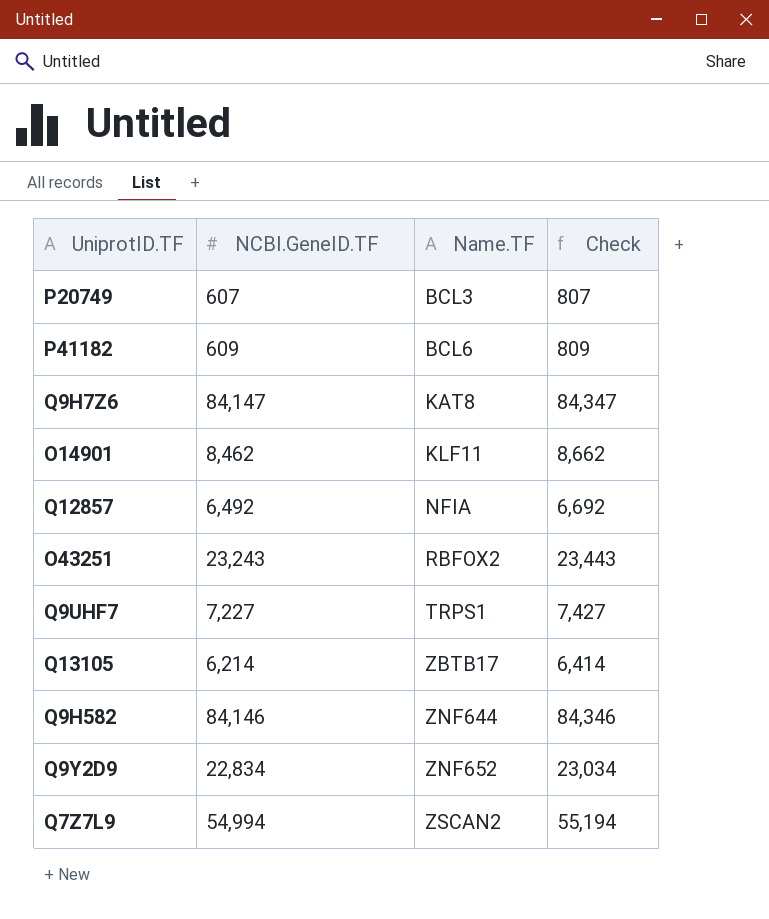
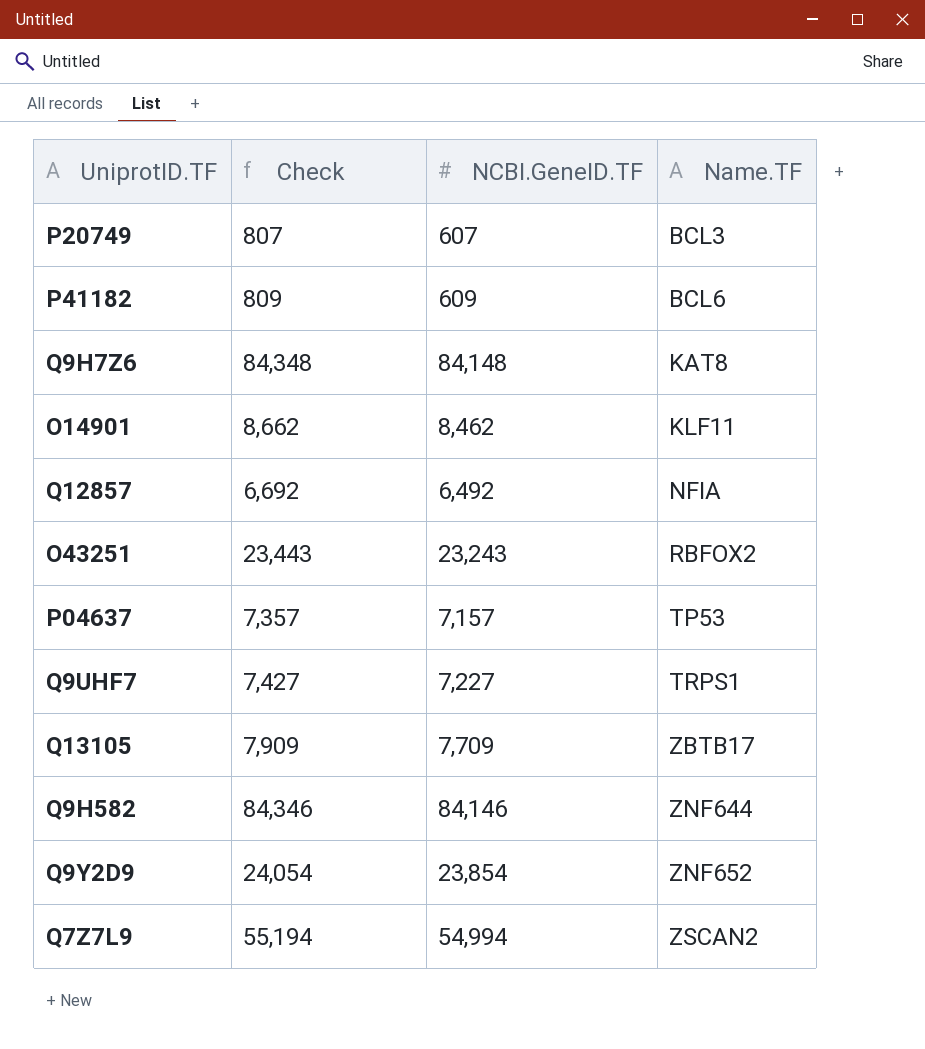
column Check | position: 4 -> 2
Q9H7Z6 | Check: 84,347 -> 84,348
Q9H7Z6 | NCBI.GeneID.TF: 84,147 -> 84,148
row P04637: none -> 7,357 | 7,157 | TP53
Q13105 | Check: 6,414 -> 7,909
Q13105 | NCBI.GeneID.TF: 6,214 -> 7,709
Q9Y2D9 | Check: 23,034 -> 24,054
Q9Y2D9 | NCBI.GeneID.TF: 22,834 -> 23,854

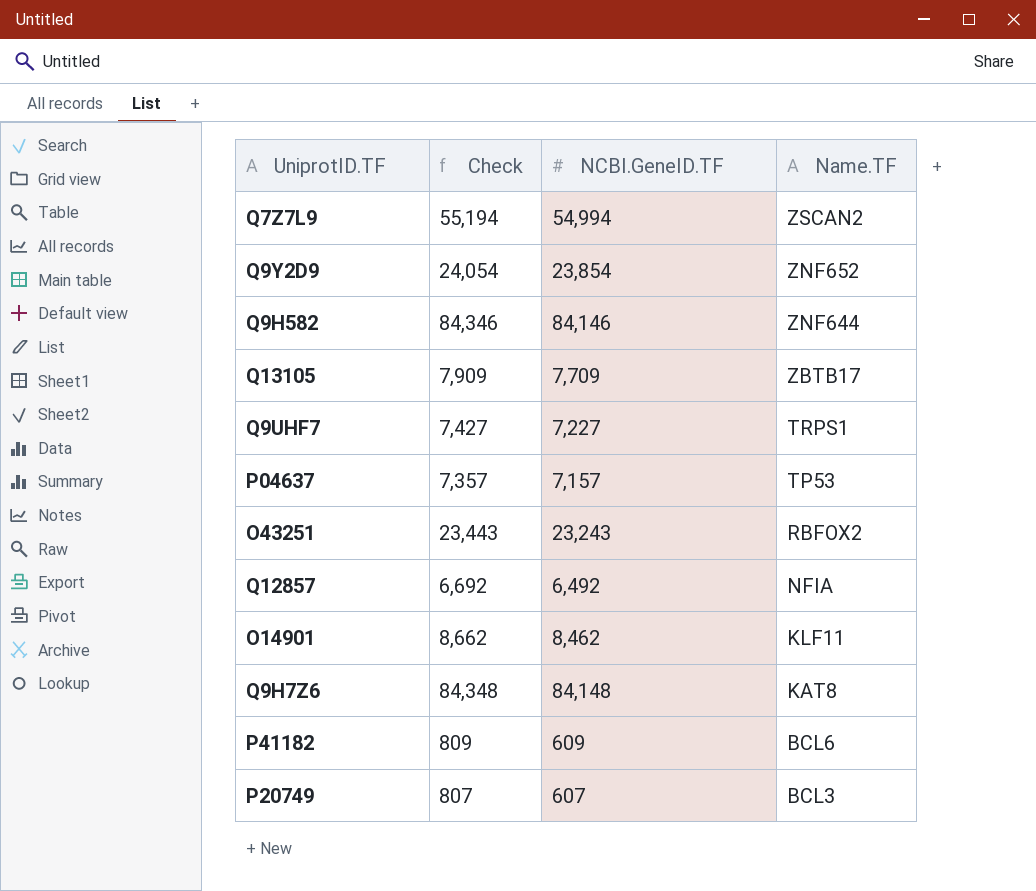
row order: Name.TF ascending -> Name.TF descending

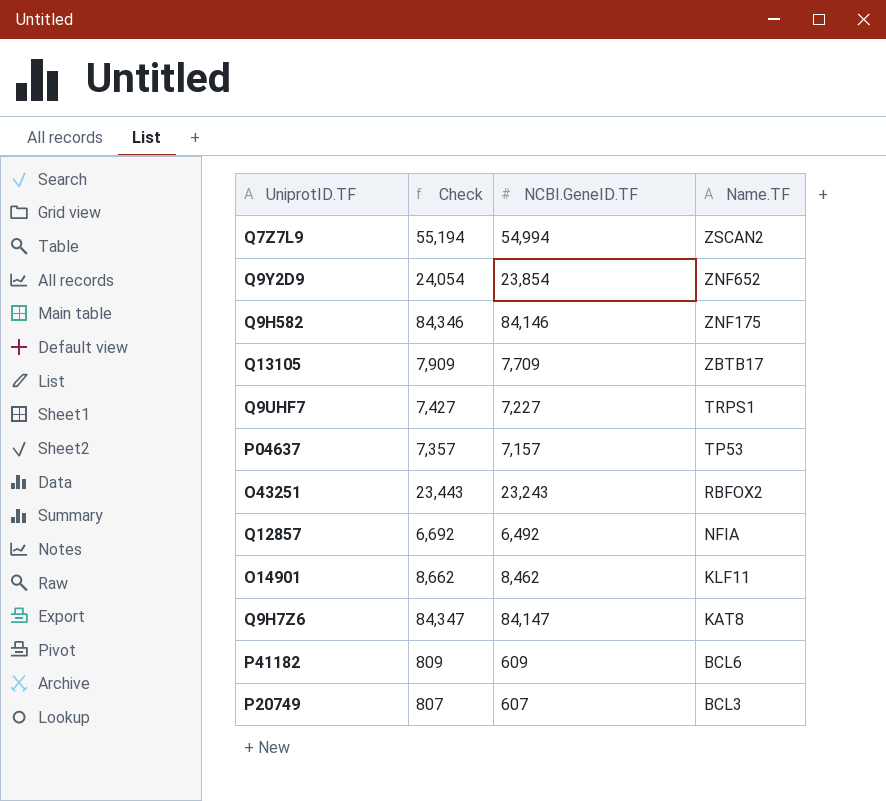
Q9H582 | Name.TF: ZNF644 -> ZNF175
Q9H7Z6 | Check: 84,348 -> 84,347
Q9H7Z6 | NCBI.GeneID.TF: 84,148 -> 84,147

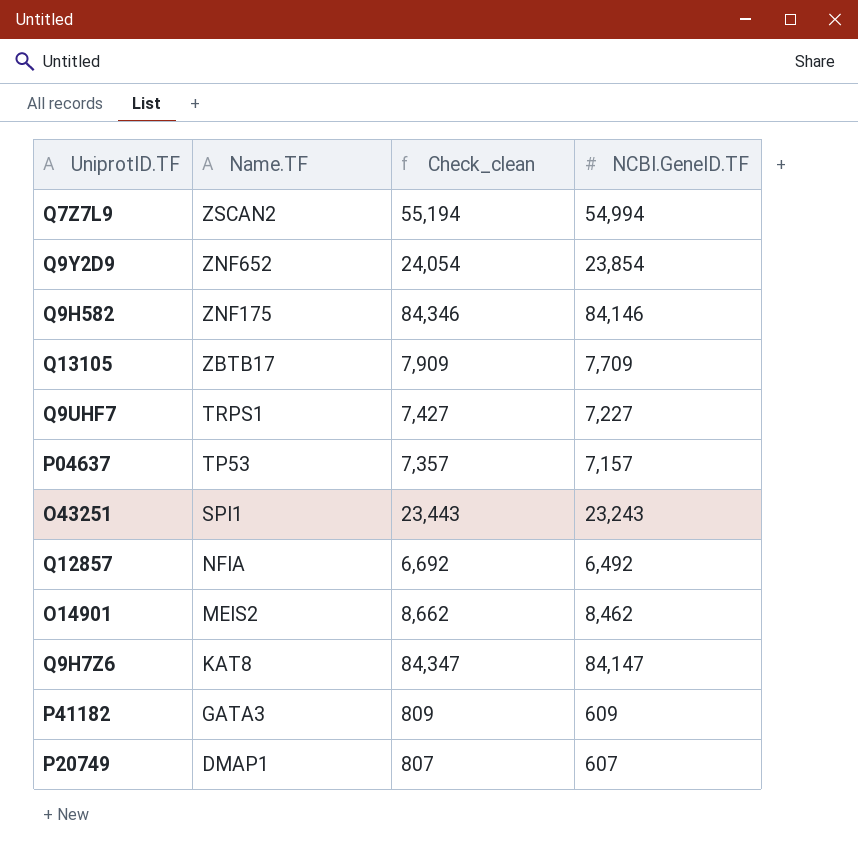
column Name.TF | position: 4 -> 2
column name: Check -> Check_clean
O43251 | Name.TF: RBFOX2 -> SPI1
O14901 | Name.TF: KLF11 -> MEIS2
P41182 | Name.TF: BCL6 -> GATA3
P20749 | Name.TF: BCL3 -> DMAP1

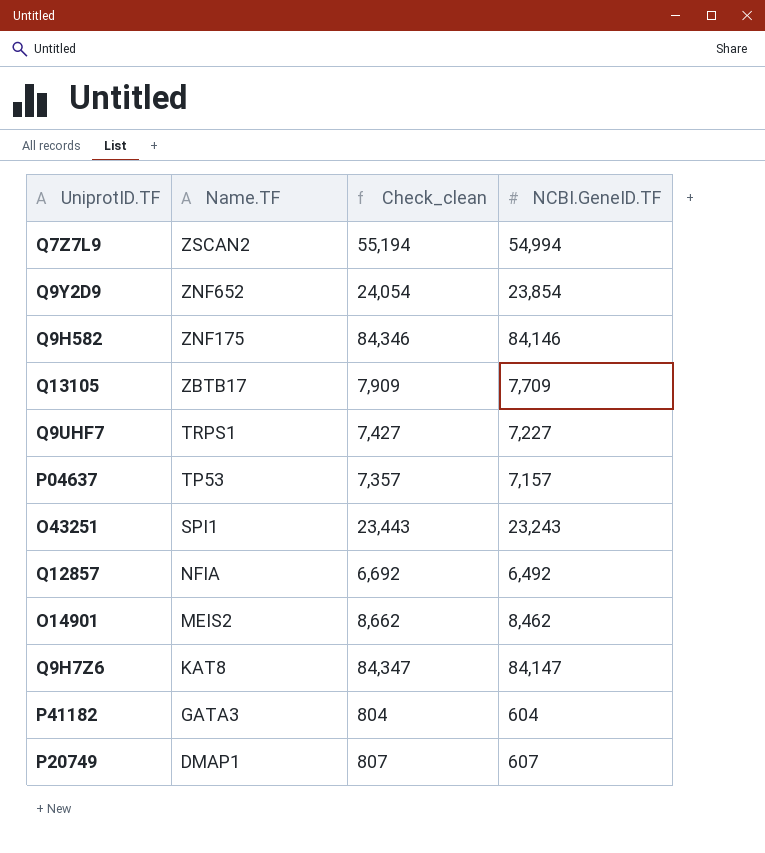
P41182 | Check_clean: 809 -> 804
P41182 | NCBI.GeneID.TF: 609 -> 604

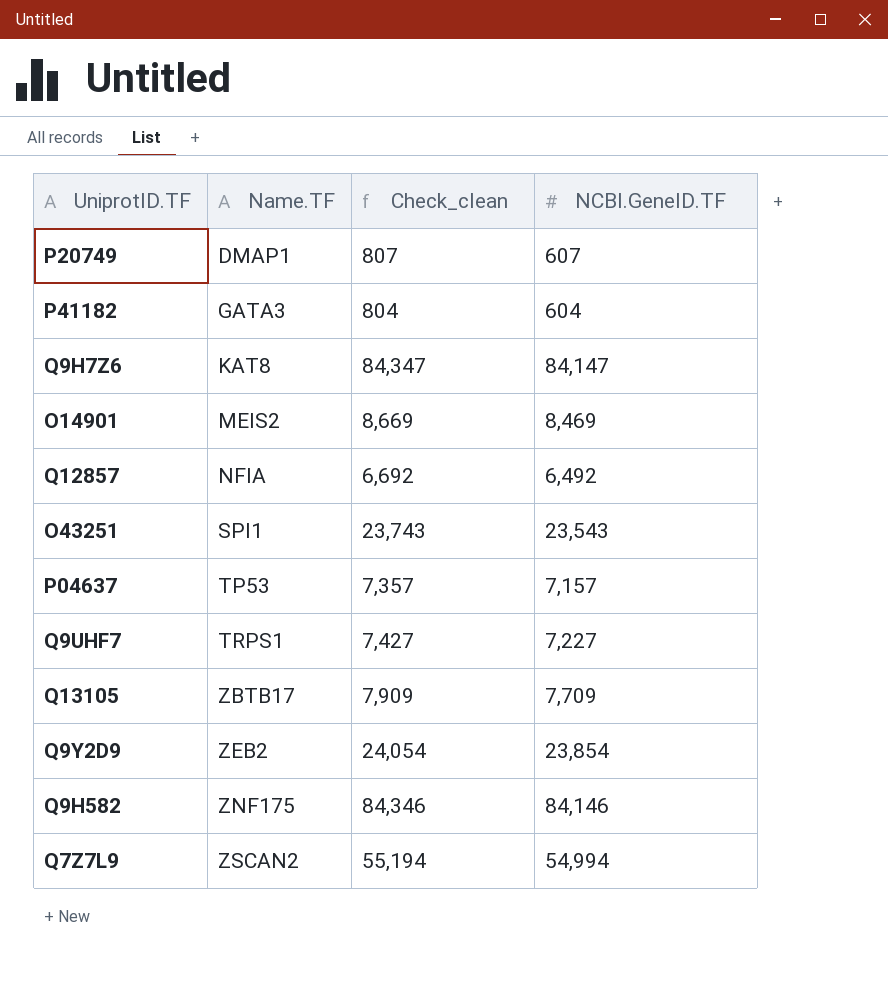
row order: Name.TF descending -> Name.TF ascending
O14901 | Check_clean: 8,662 -> 8,669
O14901 | NCBI.GeneID.TF: 8,462 -> 8,469
O43251 | Check_clean: 23,443 -> 23,743
O43251 | NCBI.GeneID.TF: 23,243 -> 23,543
Q9Y2D9 | Name.TF: ZNF652 -> ZEB2

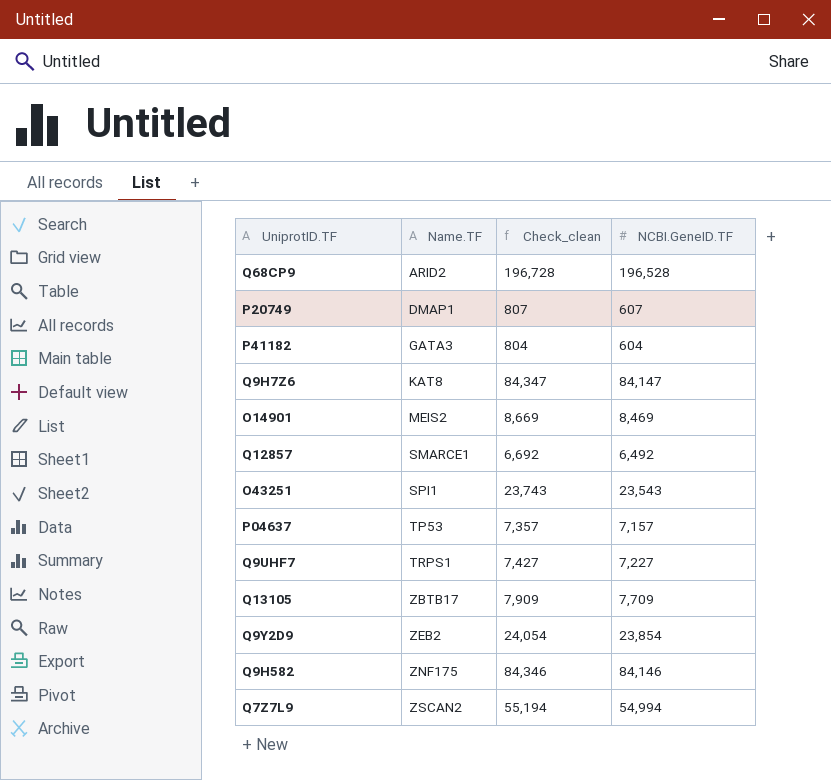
row Q68CP9: none -> ARID2 | 196,728 | 196,528
Q12857 | Name.TF: NFIA -> SMARCE1

